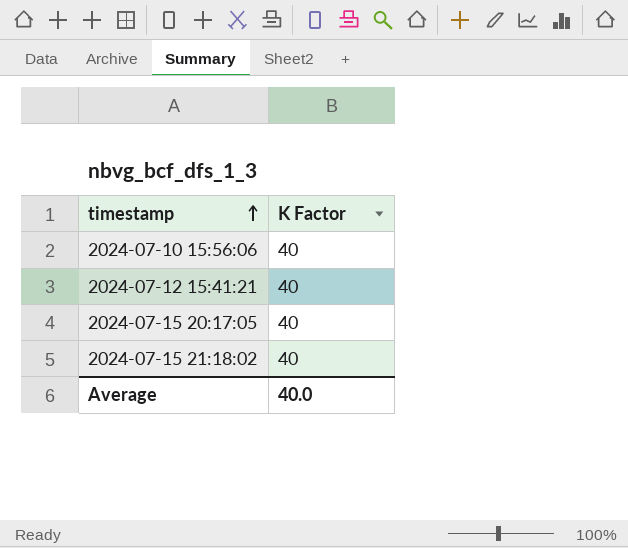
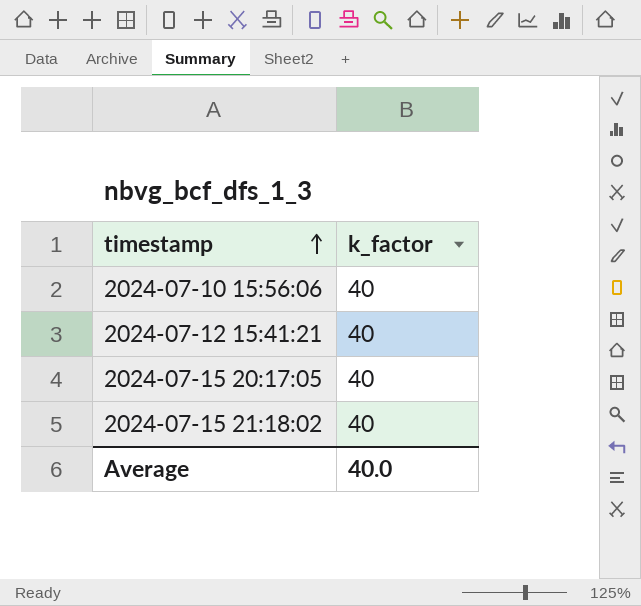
column name: K Factor -> k_factor

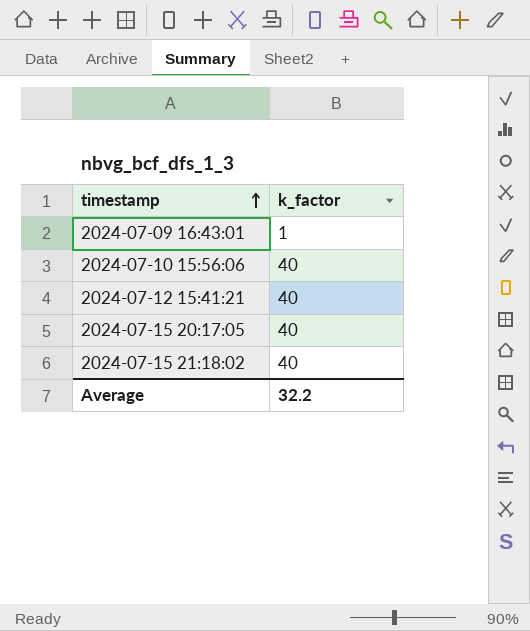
row 2024-07-09 16:43:01: none -> 1
Average | k_factor: 40.0 -> 32.2

